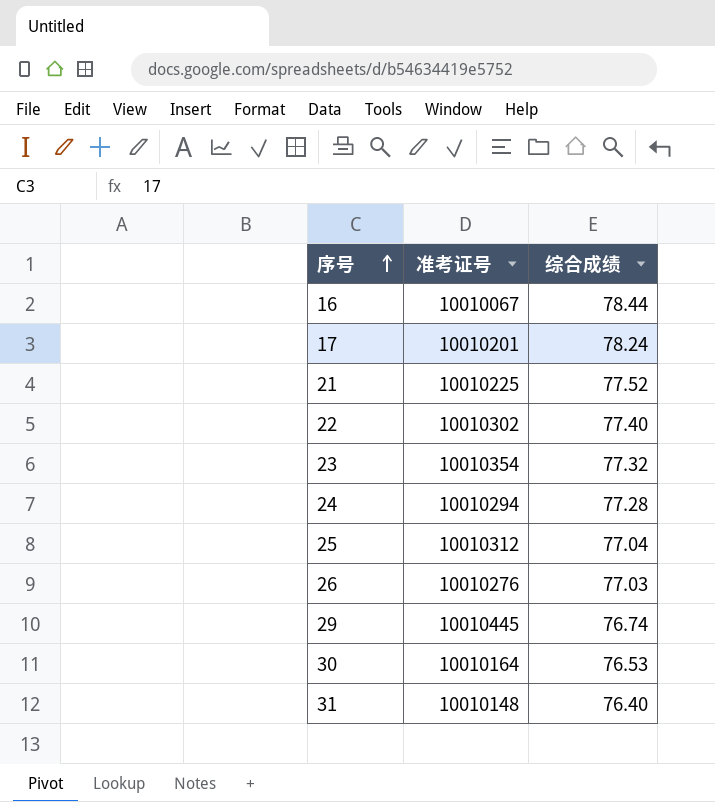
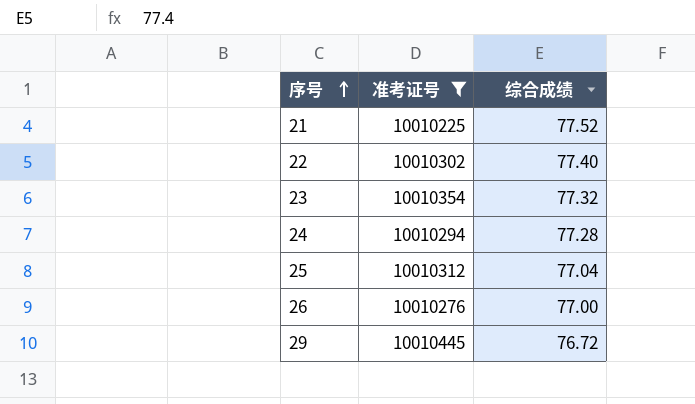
filter: none -> 准考证号 >= 10010225
26 | 综合成绩: 77.03 -> 77.00
29 | 综合成绩: 76.74 -> 76.72

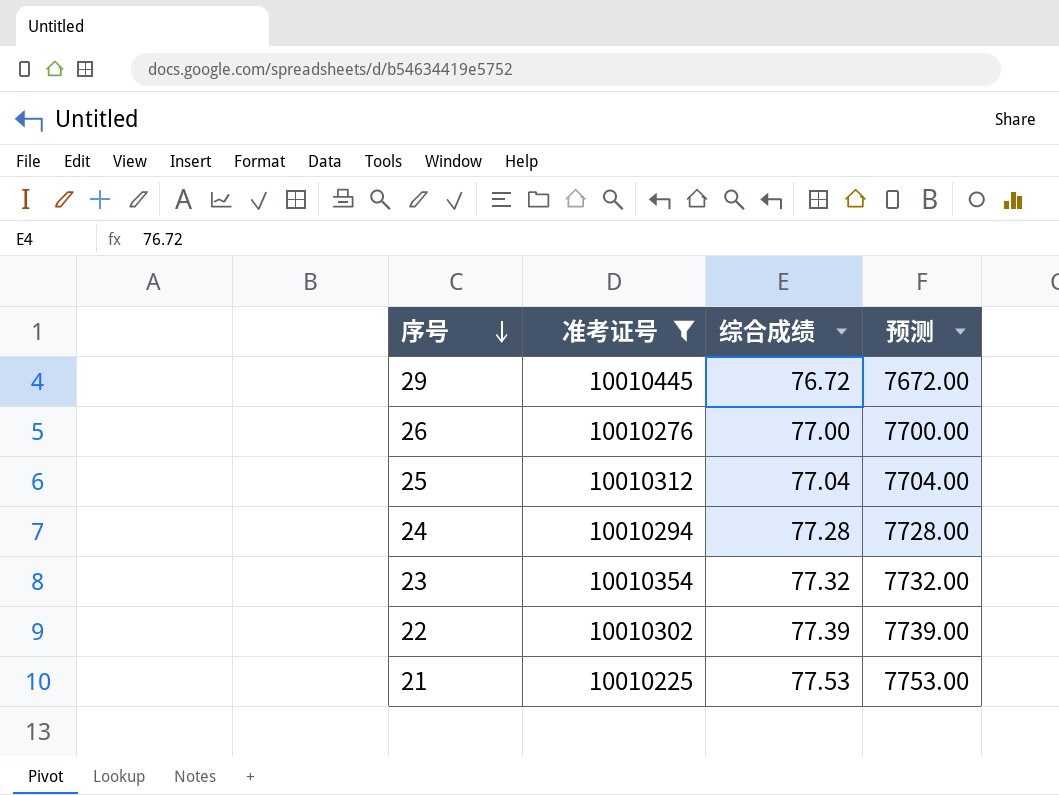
row order: 序号 ascending -> 序号 descending
column 预测 | formula: none -> [综合成绩] * 100
22 | 综合成绩: 77.40 -> 77.39
21 | 综合成绩: 77.52 -> 77.53

